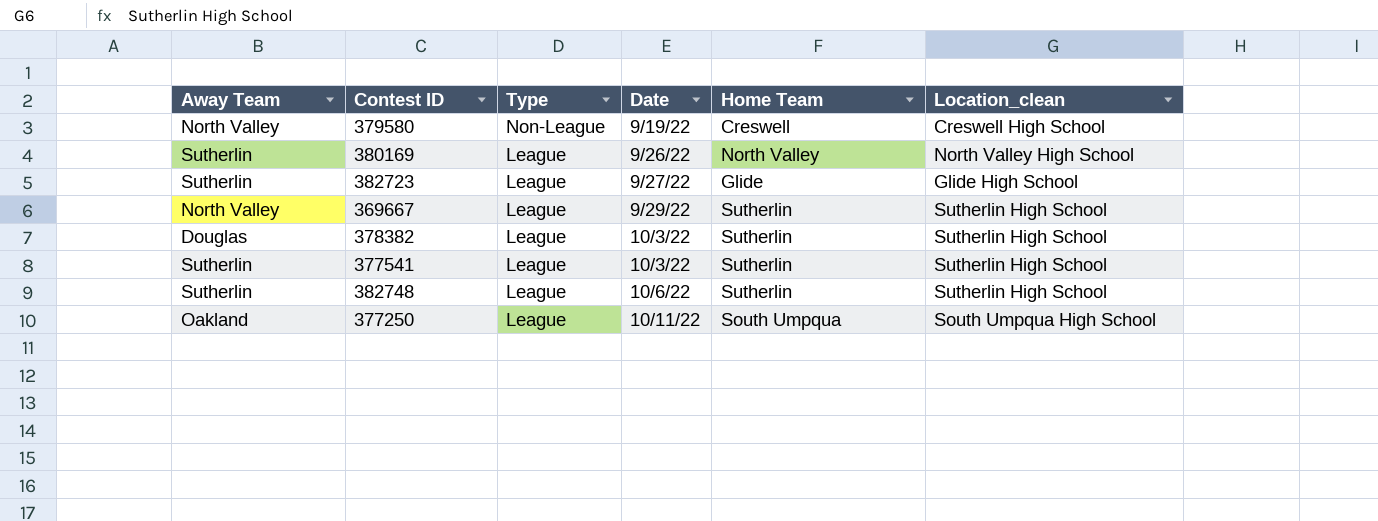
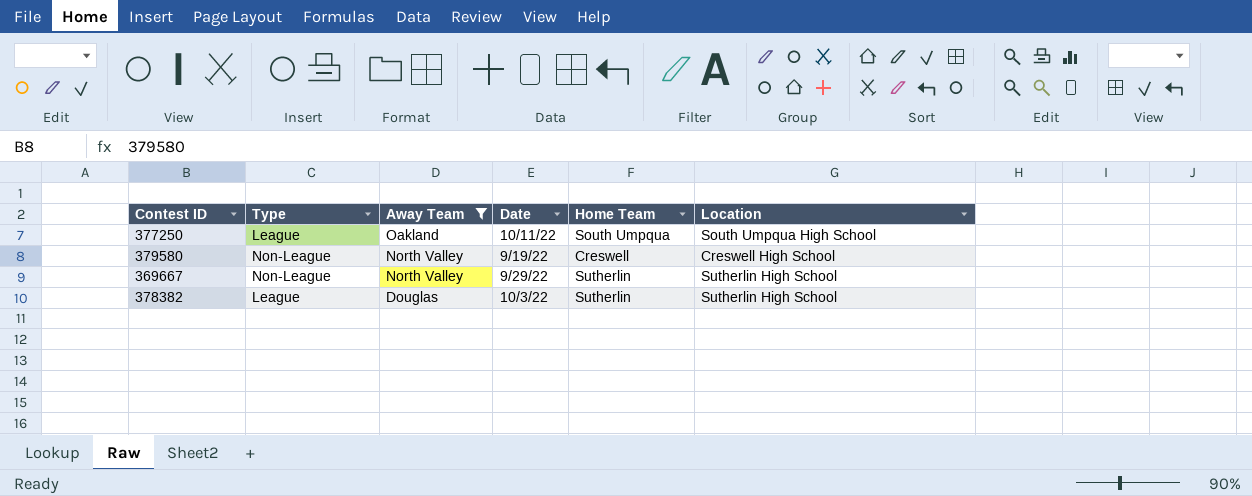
filter: none -> Away Team != Sutherlin
row order: Type descending -> Away Team descending
column Away Team | position: 1 -> 3
column name: Location_clean -> Location
369667 | Type: League -> Non-League

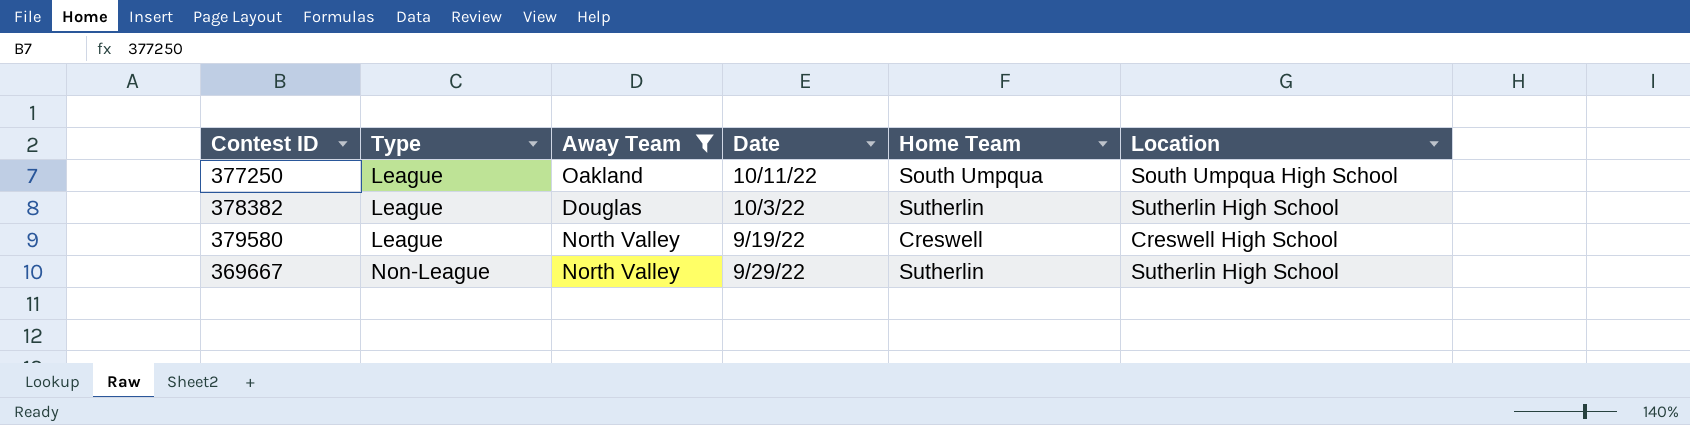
row order: Away Team descending -> Type ascending
379580 | Type: Non-League -> League

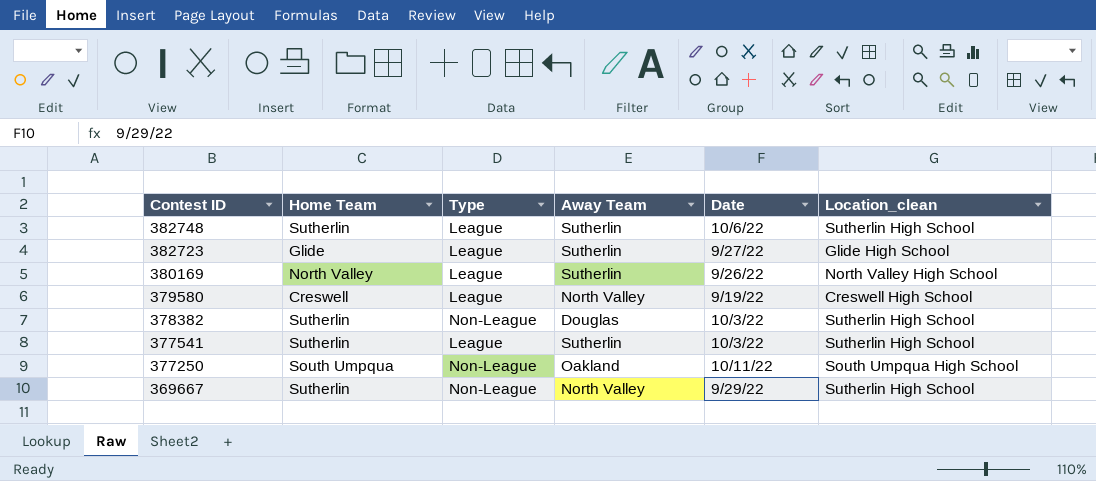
filter: Away Team != Sutherlin -> none
row order: Type ascending -> Contest ID descending
column Home Team | position: 5 -> 2
column name: Location -> Location_clean
378382 | Type: League -> Non-League
377250 | Type: League -> Non-League

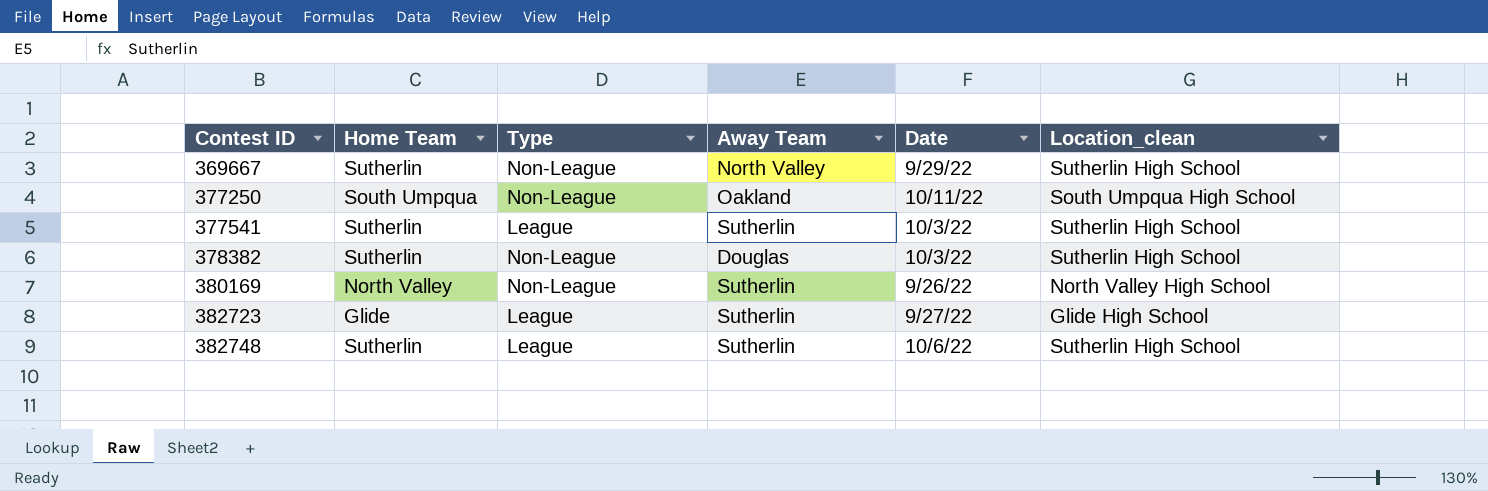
row order: Contest ID descending -> Contest ID ascending
row 379580: Creswell | League | North Valley | 9/19/22 | Creswell High School -> none
380169 | Type: League -> Non-League

